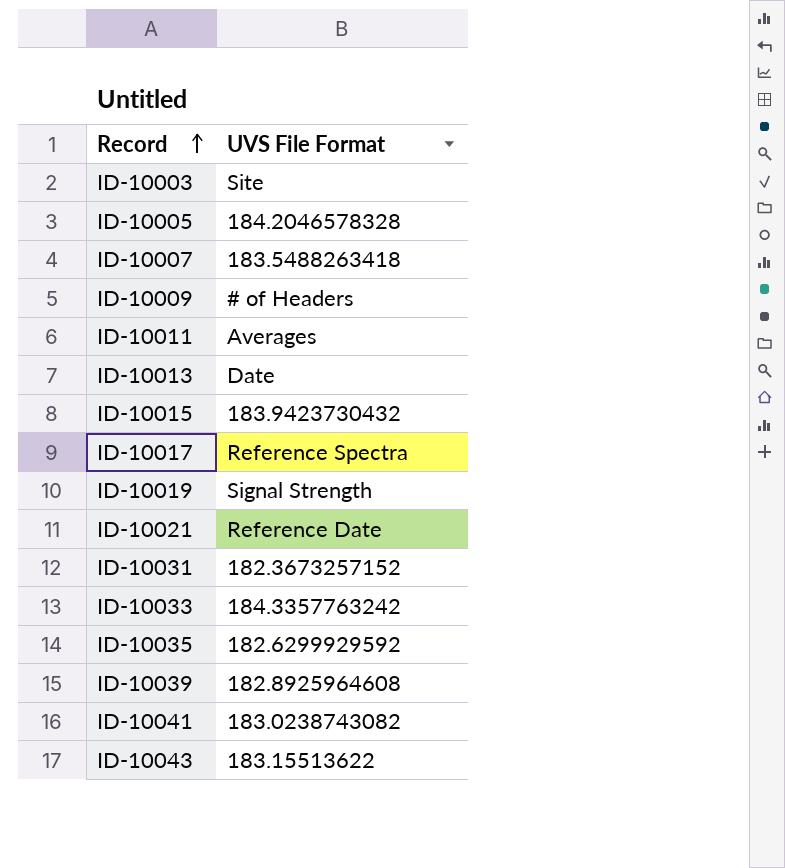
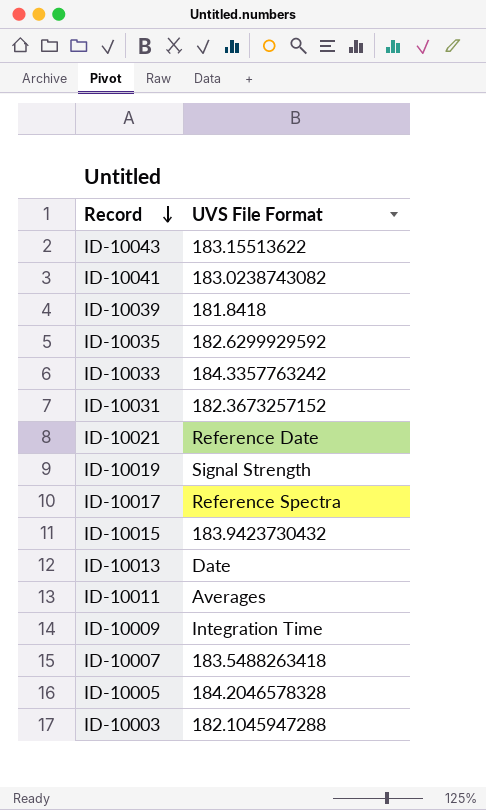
row order: Record ascending -> Record descending
ID-10039 | UVS File Format: 182.8925964608 -> 181.8418
ID-10009 | UVS File Format: # of Headers -> Integration Time
ID-10003 | UVS File Format: Site -> 182.1045947288

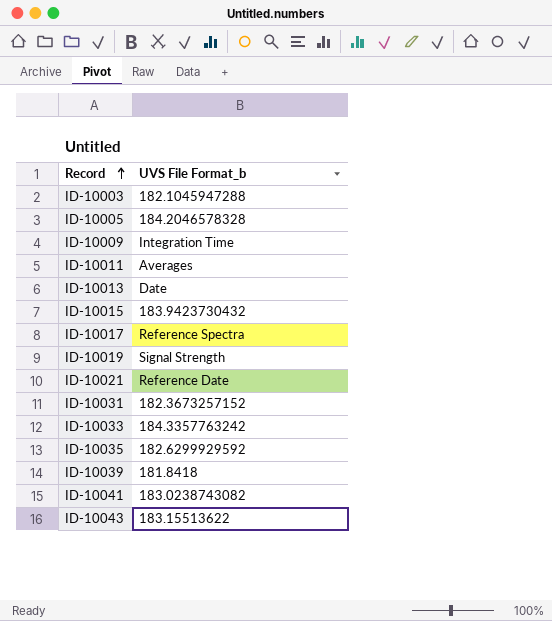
row order: Record descending -> Record ascending
column name: UVS File Format -> UVS File Format_b
row ID-10007: 183.5488263418 -> none

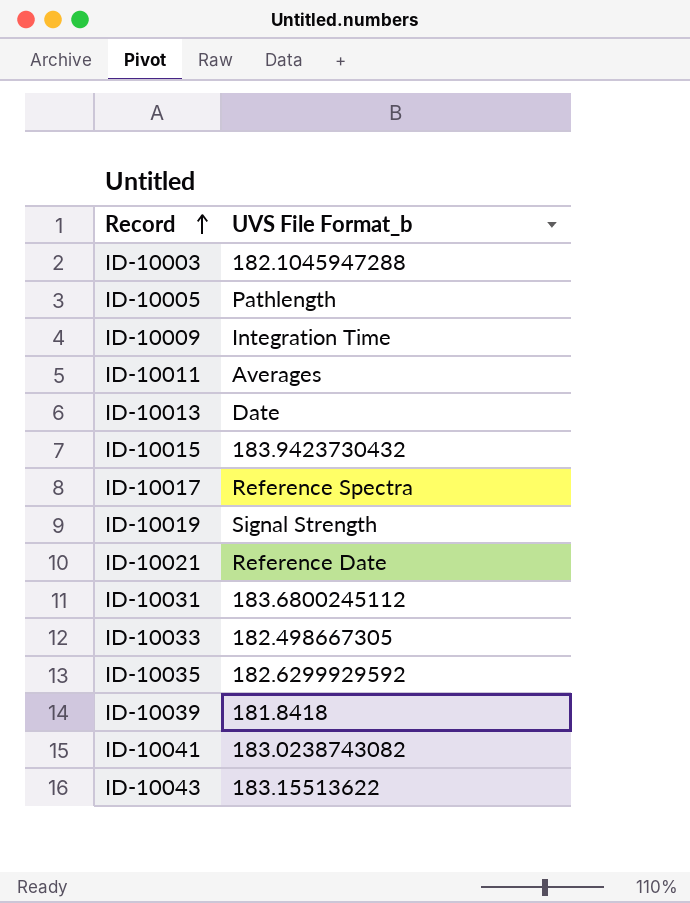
ID-10005 | UVS File Format_b: 184.2046578328 -> Pathlength
ID-10031 | UVS File Format_b: 182.3673257152 -> 183.6800245112
ID-10033 | UVS File Format_b: 184.3357763242 -> 182.498667305

